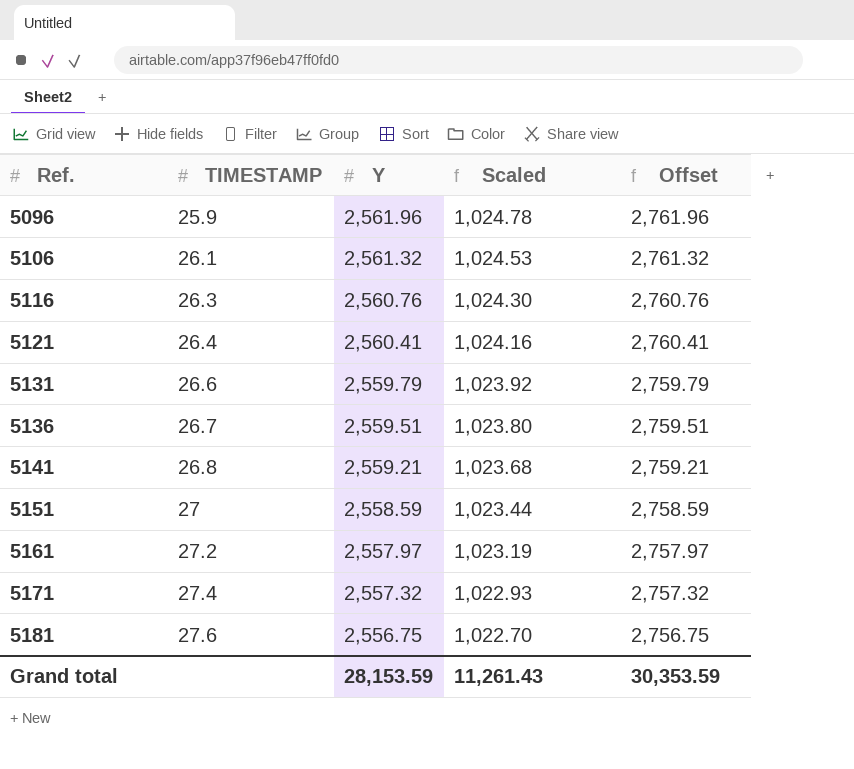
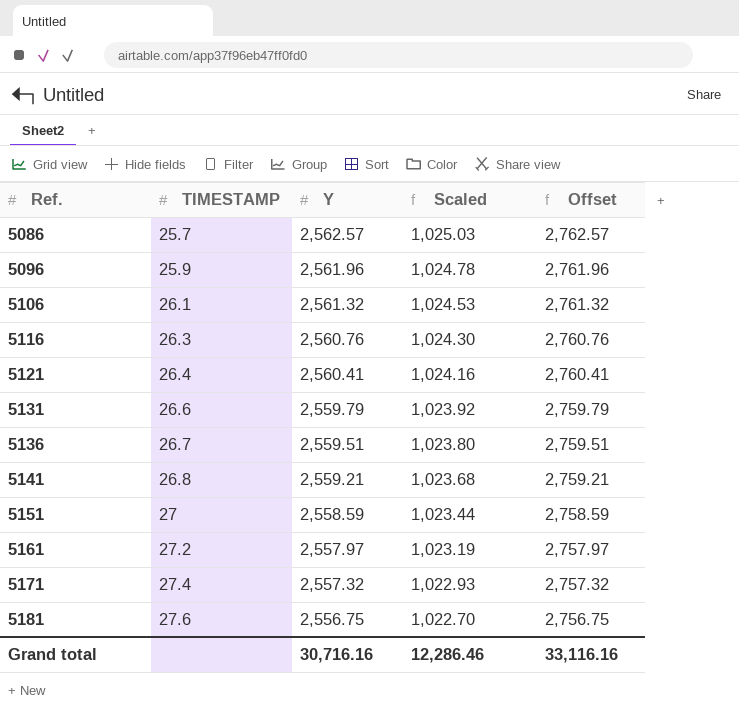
row 5086: none -> 25.7 | 2,562.57 | 1,025.03 | 2,762.57
Grand total | Y: 28,153.59 -> 30,716.16
Grand total | Scaled: 11,261.43 -> 12,286.46
Grand total | Offset: 30,353.59 -> 33,116.16

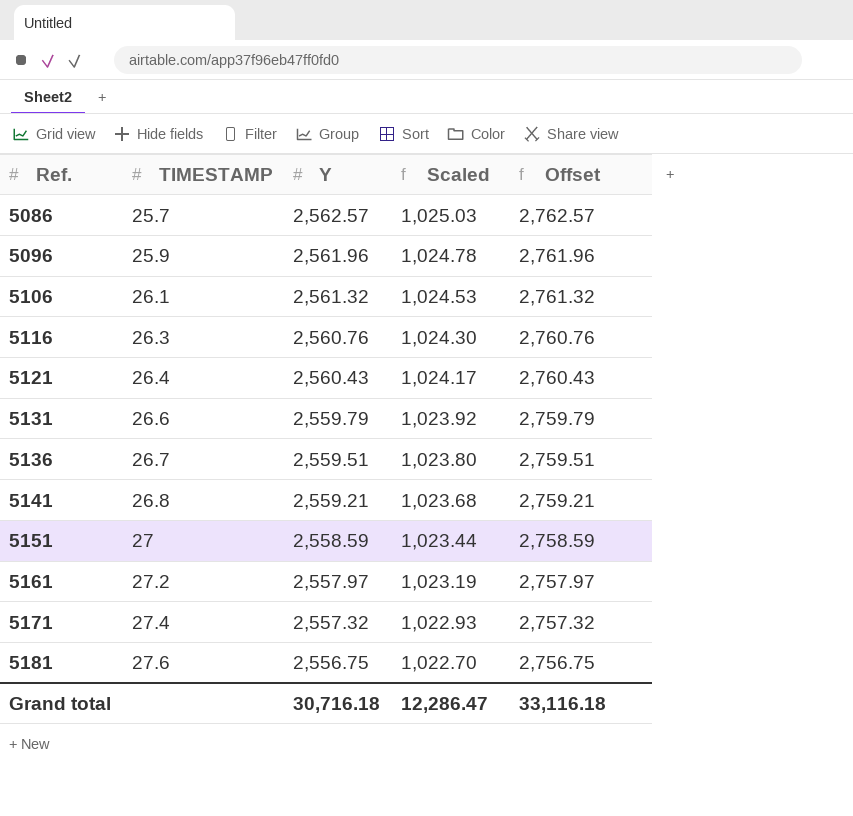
5121 | Y: 2,560.41 -> 2,560.43
5121 | Scaled: 1,024.16 -> 1,024.17
5121 | Offset: 2,760.41 -> 2,760.43
Grand total | Y: 30,716.16 -> 30,716.18
Grand total | Scaled: 12,286.46 -> 12,286.47
Grand total | Offset: 33,116.16 -> 33,116.18

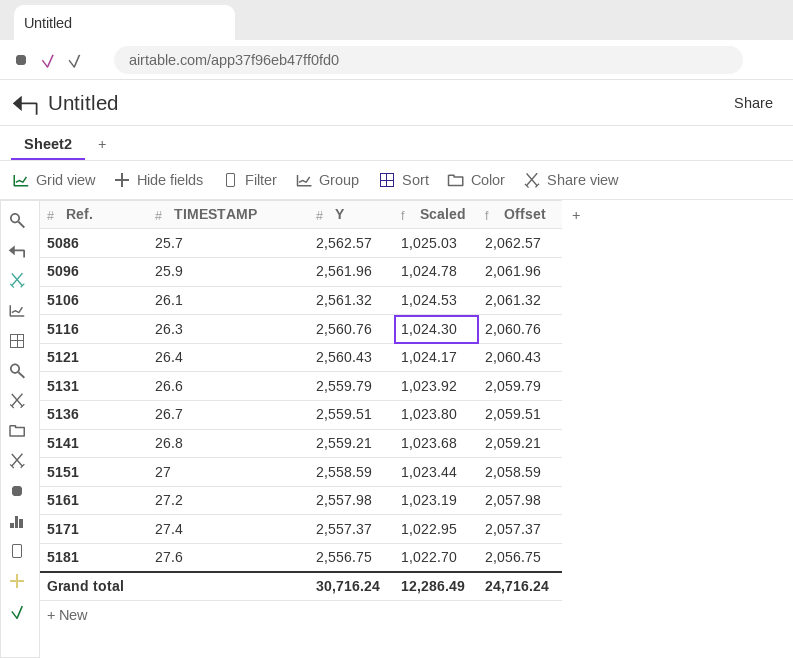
column Offset | formula: [Y] + 200 -> [Y] - 500
5161 | Y: 2,557.97 -> 2,557.98
5171 | Y: 2,557.32 -> 2,557.37
5171 | Scaled: 1,022.93 -> 1,022.95
Grand total | Y: 30,716.18 -> 30,716.24
Grand total | Scaled: 12,286.47 -> 12,286.49
Grand total | Offset: 33,116.18 -> 24,716.24

